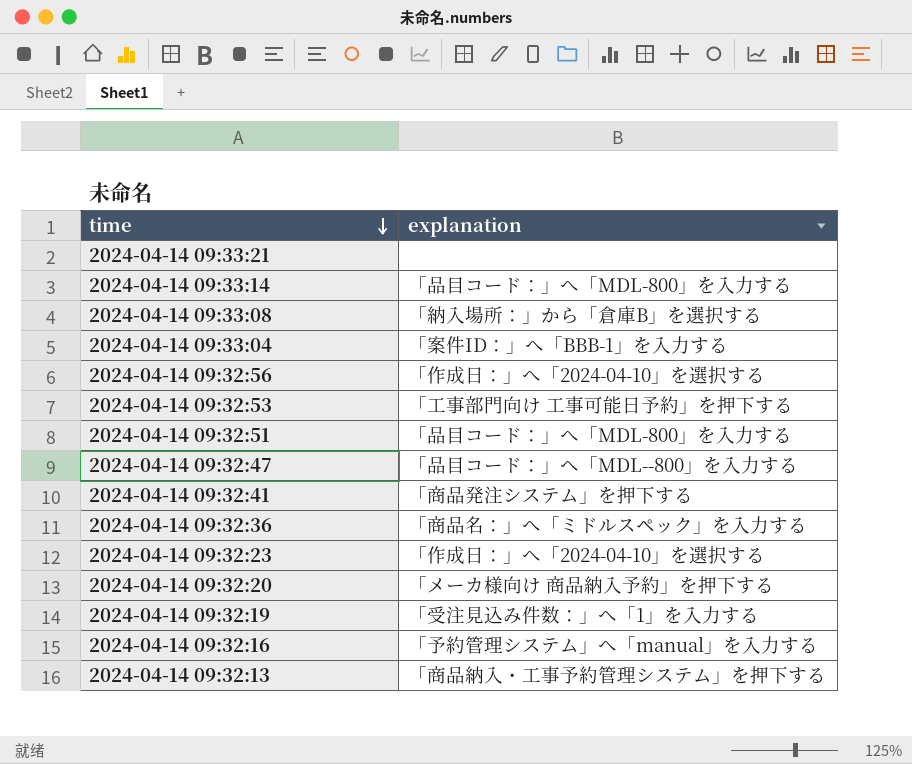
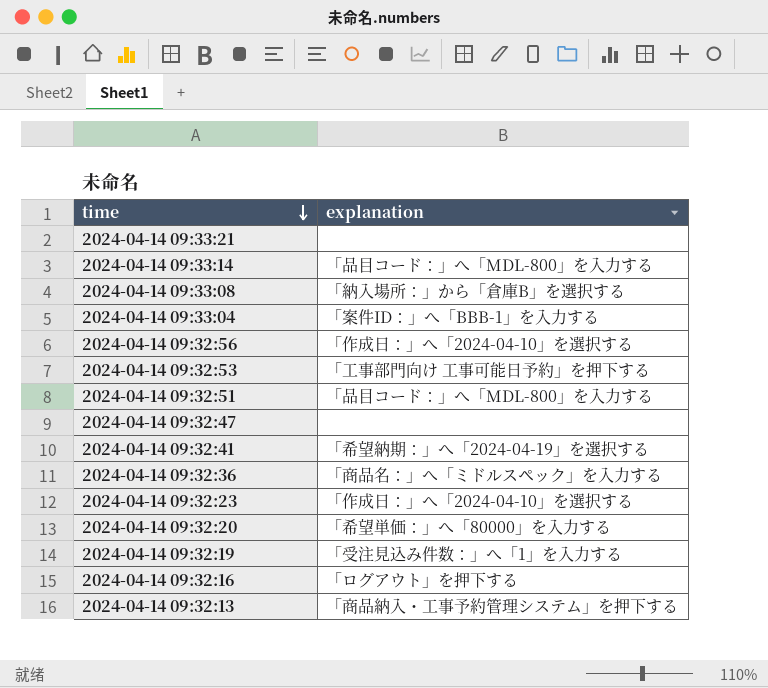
2024-04-14 09:32:47 | explanation: 「品目コード：」へ「MDL--800」を入力する -> none
2024-04-14 09:32:41 | explanation: 「商品発注システム」を押下する -> 「希望納期：」へ「2024-04-19」を選択する
2024-04-14 09:32:20 | explanation: 「メーカ様向け 商品納入予約」を押下する -> 「希望単価：」へ「80000」を入力する
2024-04-14 09:32:16 | explanation: 「予約管理システム」へ「manual」を入力する -> 「ログアウト」を押下する

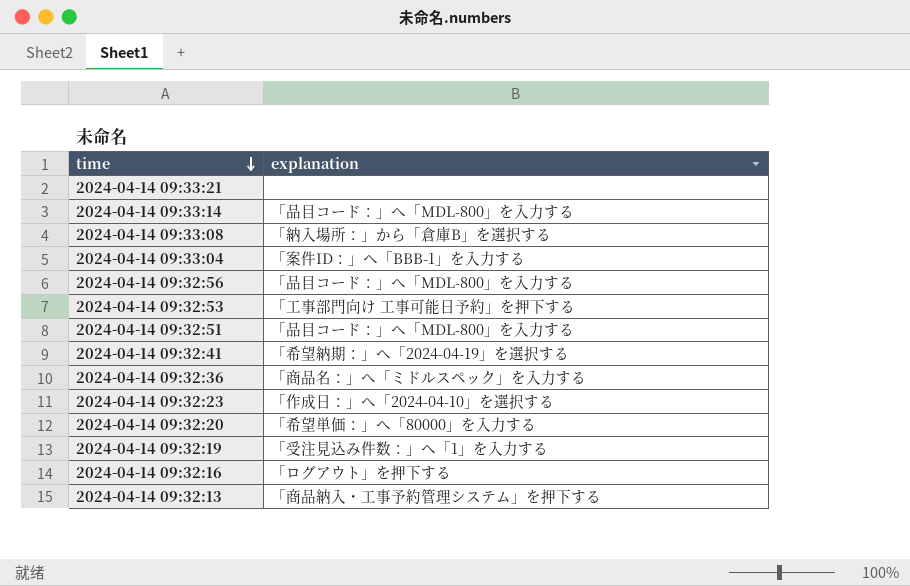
row 2024-04-14 09:32:47: none -> none
2024-04-14 09:32:56 | explanation: 「作成日：」へ「2024-04-10」を選択する -> 「品目コード：」へ「MDL-800」を入力する

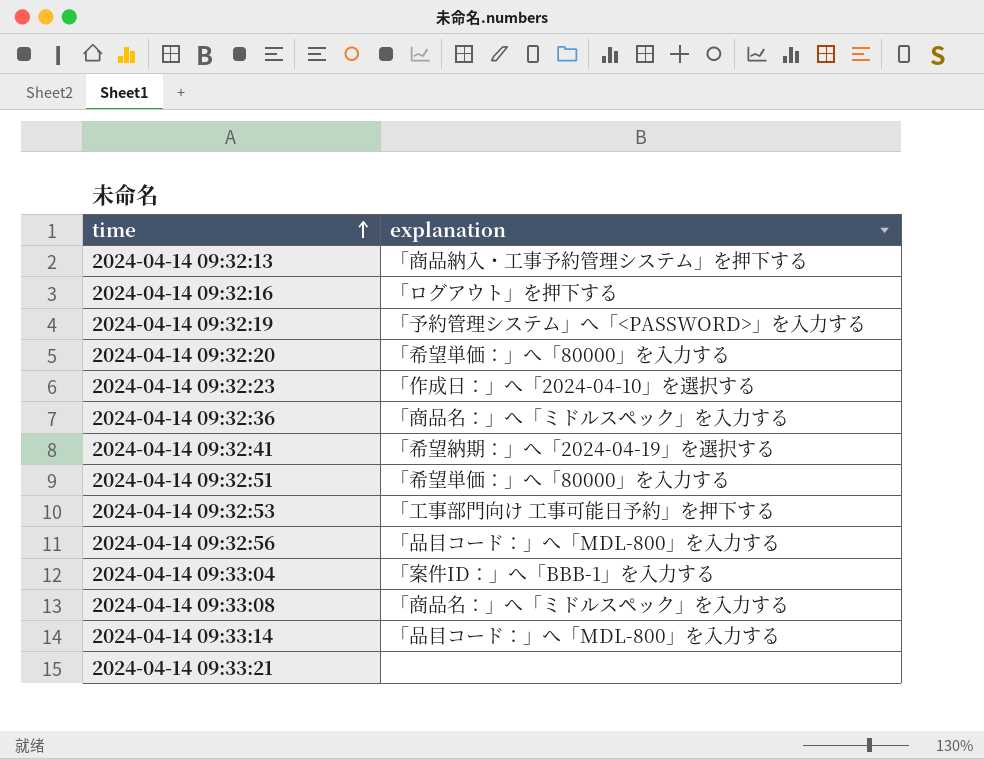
row order: time descending -> time ascending
2024-04-14 09:32:19 | explanation: 「受注見込み件数：」へ「1」を入力する -> 「予約管理システム」へ「<PASSWORD>」を入力する
2024-04-14 09:32:51 | explanation: 「品目コード：」へ「MDL-800」を入力する -> 「希望単価：」へ「80000」を入力する
2024-04-14 09:33:08 | explanation: 「納入場所：」から「倉庫B」を選択する -> 「商品名：」へ「ミドルスペック」を入力する

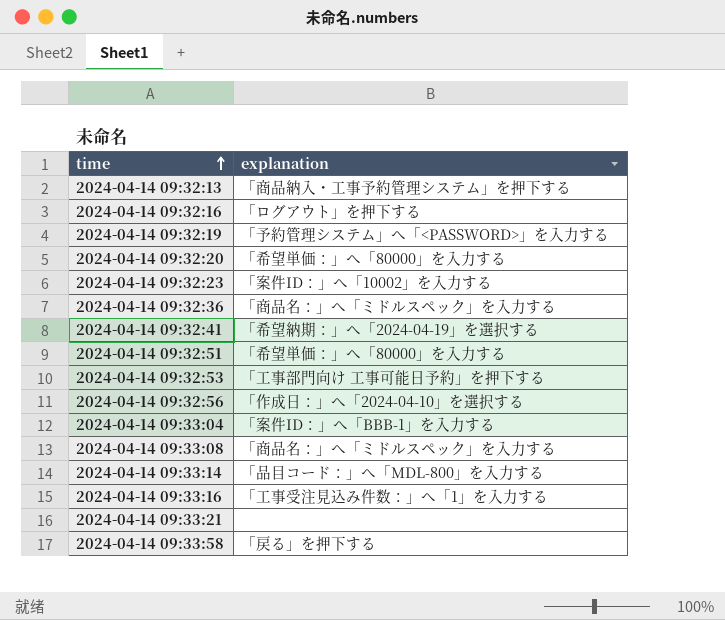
2024-04-14 09:32:23 | explanation: 「作成日：」へ「2024-04-10」を選択する -> 「案件ID：」へ「10002」を入力する
2024-04-14 09:32:56 | explanation: 「品目コード：」へ「MDL-800」を入力する -> 「作成日：」へ「2024-04-10」を選択する
row 2024-04-14 09:33:16: none -> 「工事受注見込み件数：」へ「1」を入力する
row 2024-04-14 09:33:58: none -> 「戻る」を押下する

